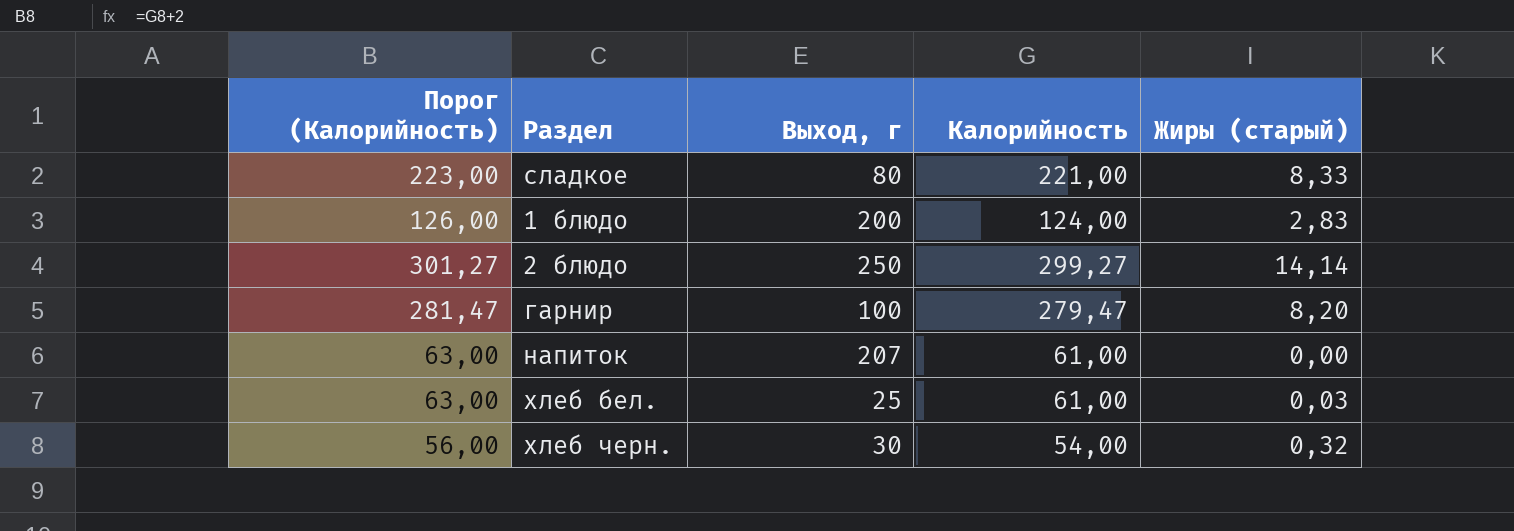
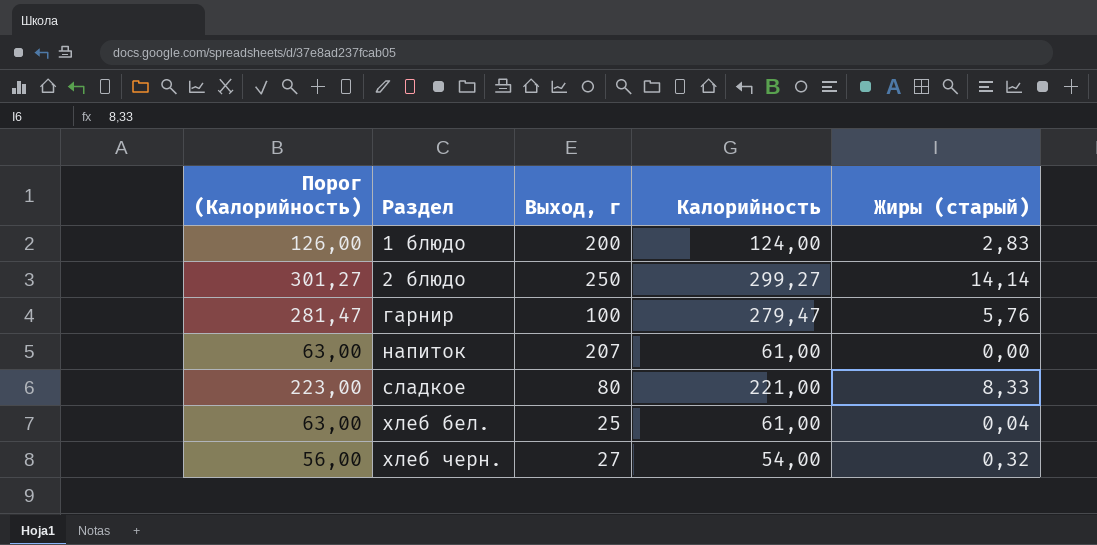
row order: none -> Раздел ascending
гарнир | Жиры (старый): 8,20 -> 5,76
хлеб бел. | Жиры (старый): 0,03 -> 0,04
хлеб черн. | Выход, г: 30 -> 27

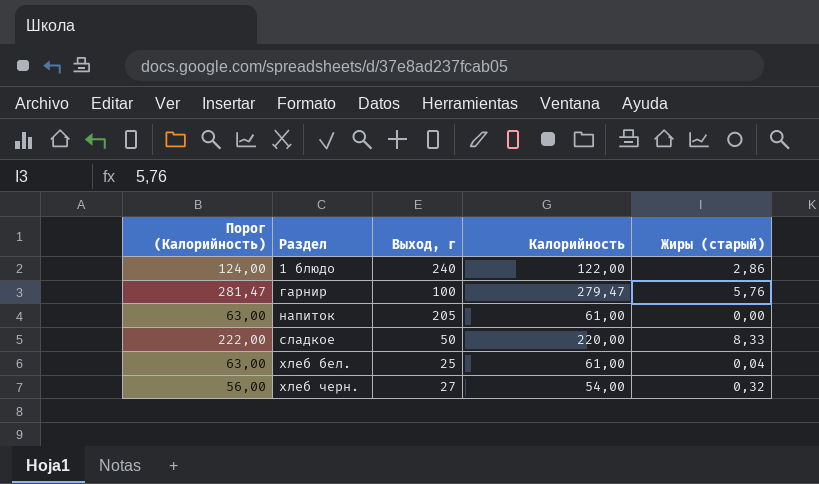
row 2 блюдо: 301,27 | 250 | 299,27 | 14,14 -> none
1 блюдо | Порог (Калорийность): 126,00 -> 124,00
1 блюдо | Выход, г: 200 -> 240
1 блюдо | Калорийность: 124,00 -> 122,00
1 блюдо | Жиры (старый): 2,83 -> 2,86
напиток | Выход, г: 207 -> 205
сладкое | Порог (Калорийность): 223,00 -> 222,00
сладкое | Выход, г: 80 -> 50
сладкое | Калорийность: 221,00 -> 220,00

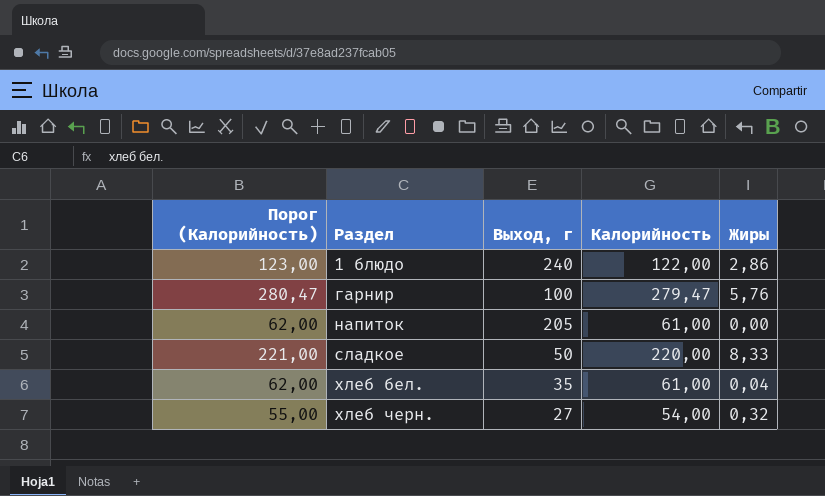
column Порог (Калорийность) | formula: [Калорийность] + 2 -> [Калорийность] + 1
column name: Жиры (старый) -> Жиры
хлеб бел. | Выход, г: 25 -> 35

